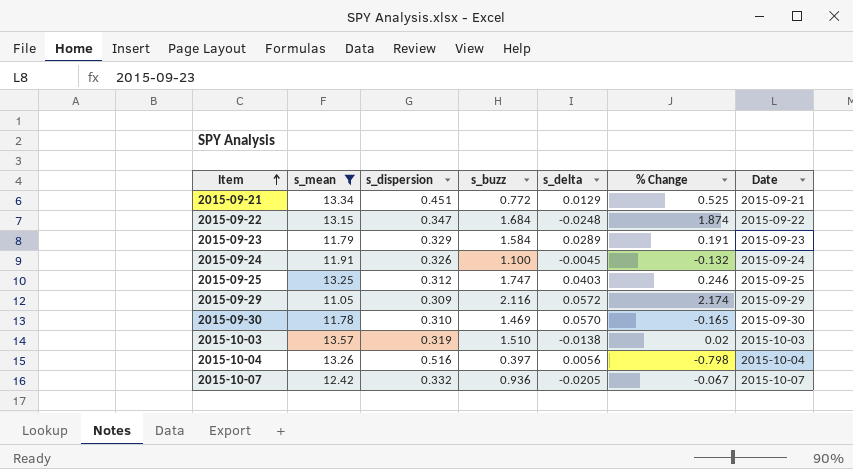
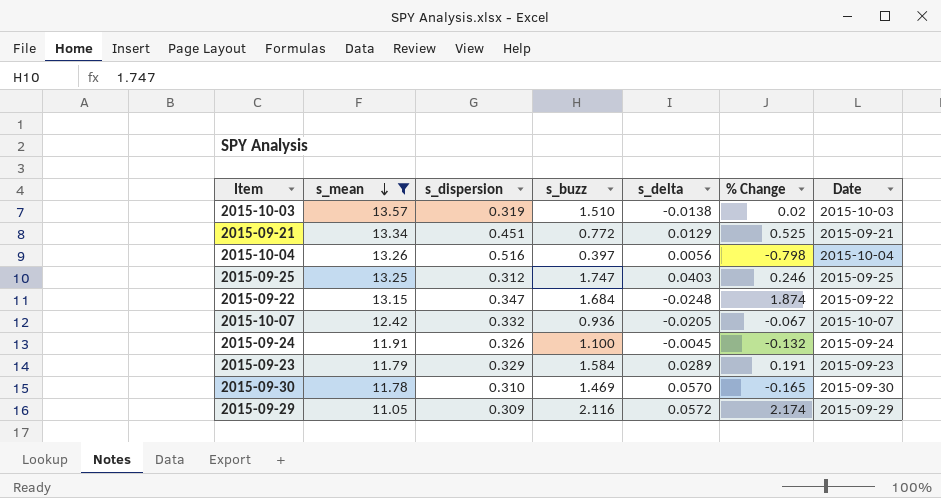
row order: Item ascending -> s_mean descending

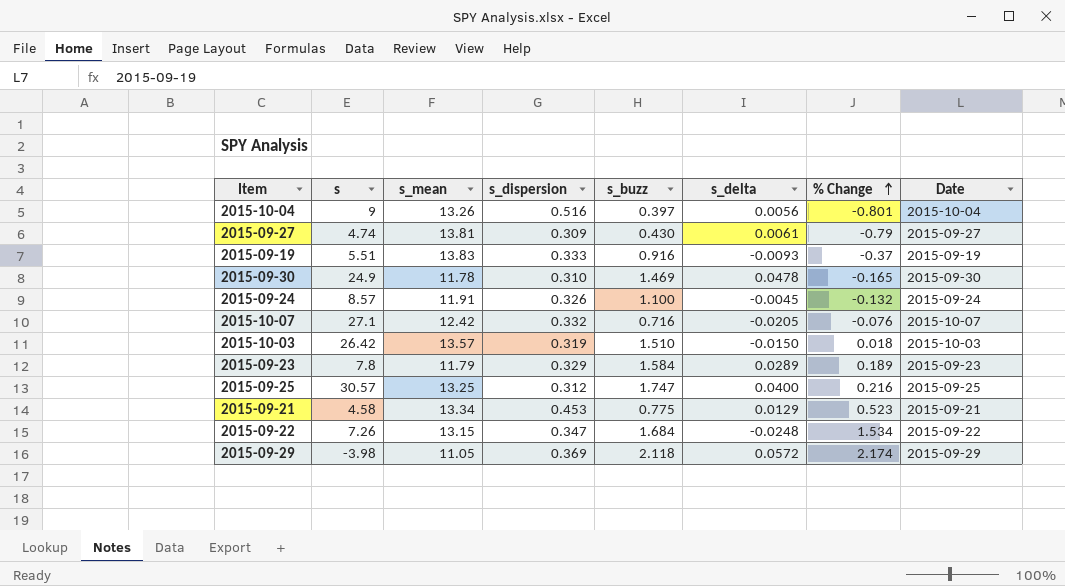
filter: s_mean <= 13.57 -> none
row order: s_mean descending -> % Change ascending
column s | position: none -> 2
2015-10-04 | % Change: -0.798 -> -0.801
2015-09-30 | s_delta: 0.0570 -> 0.0478
2015-10-07 | s_buzz: 0.936 -> 0.716
2015-10-07 | % Change: -0.067 -> -0.076
2015-10-03 | s_delta: -0.0138 -> -0.0150
2015-10-03 | % Change: 0.02 -> 0.018
2015-09-23 | % Change: 0.191 -> 0.189
2015-09-25 | s_delta: 0.0403 -> 0.0400
2015-09-25 | % Change: 0.246 -> 0.216
2015-09-21 | s_dispersion: 0.451 -> 0.453
2015-09-21 | s_buzz: 0.772 -> 0.775
2015-09-21 | % Change: 0.525 -> 0.523
2015-09-22 | % Change: 1.874 -> 1.534
2015-09-29 | s_dispersion: 0.309 -> 0.369
2015-09-29 | s_buzz: 2.116 -> 2.118

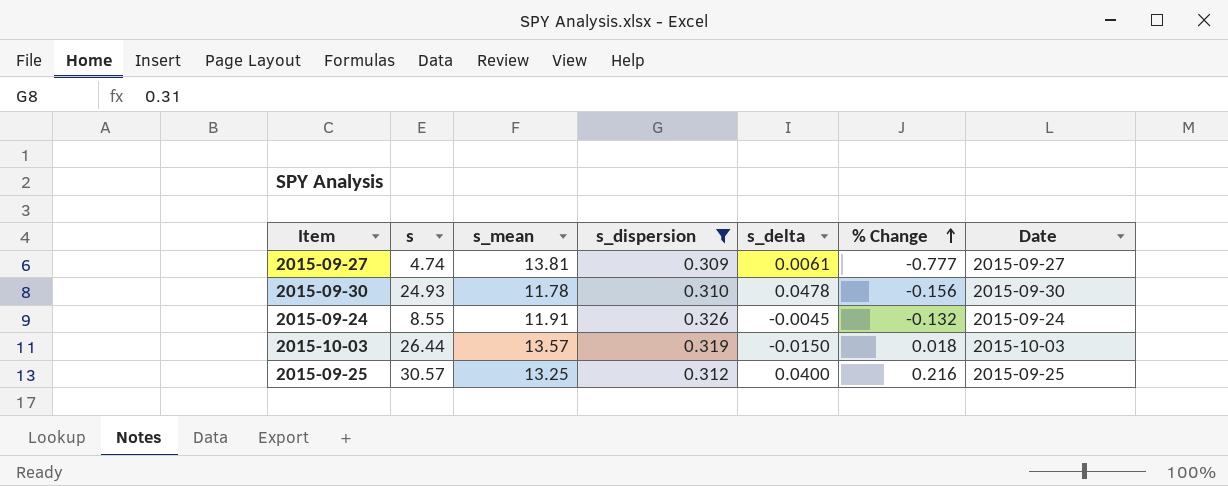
filter: none -> s_dispersion <= 0.326
column s_buzz | position: 5 -> none
2015-09-27 | % Change: -0.79 -> -0.777
2015-09-30 | s: 24.9 -> 24.93
2015-09-30 | % Change: -0.165 -> -0.156
2015-09-24 | s: 8.57 -> 8.55
2015-10-03 | s: 26.42 -> 26.44

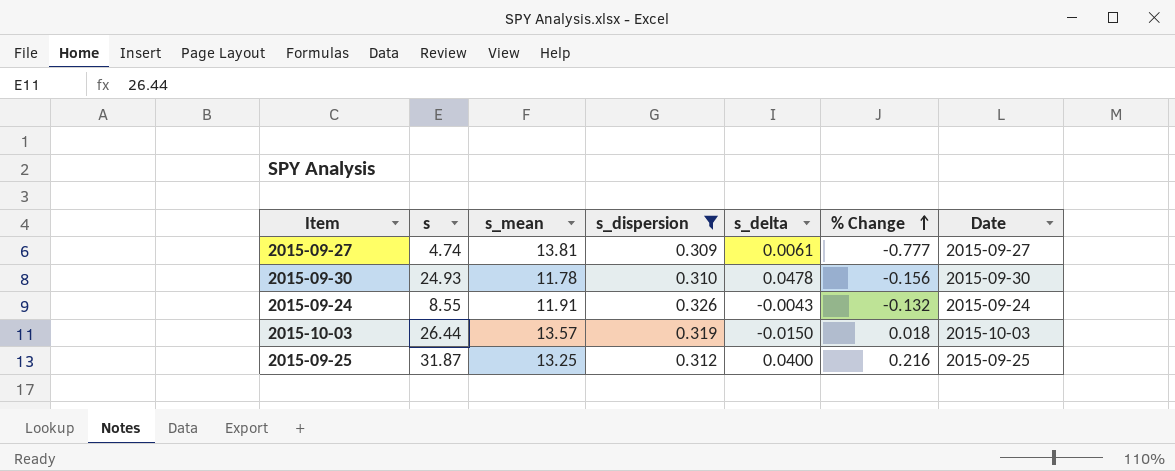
2015-09-24 | s_delta: -0.0045 -> -0.0043
2015-09-25 | s: 30.57 -> 31.87

